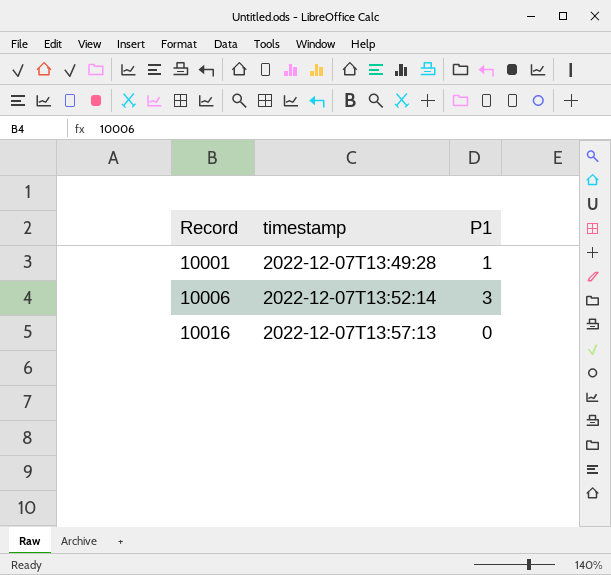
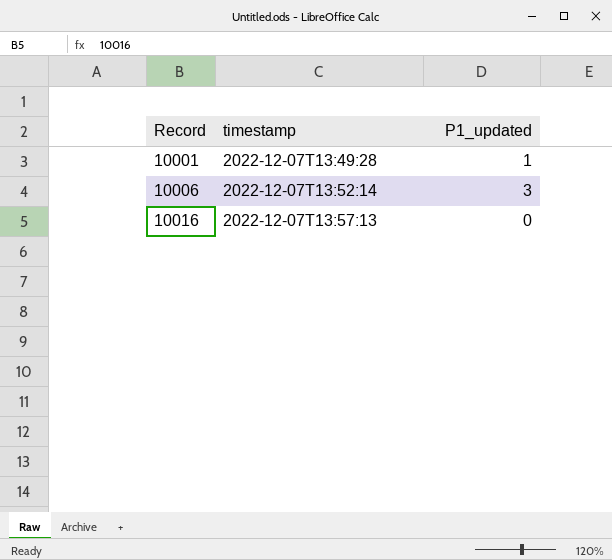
column name: P1 -> P1_updated

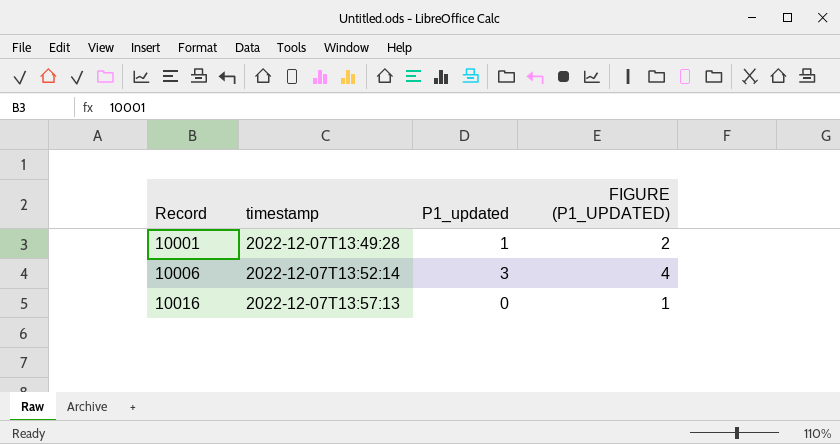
column FIGURE (P1_UPDATED) | formula: none -> [P1_updated] + 1

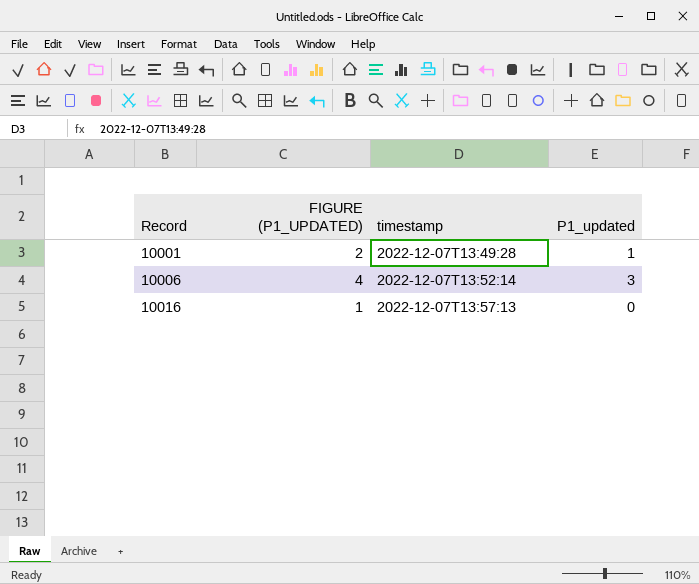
column FIGURE (P1_UPDATED) | position: 4 -> 2

